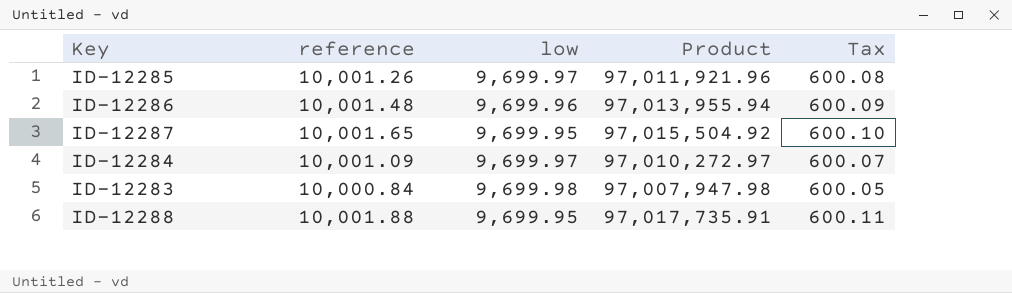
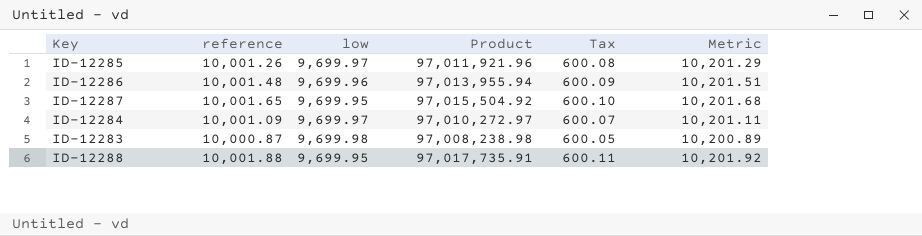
column Metric | formula: none -> [reference] * 1.02
ID-12283 | reference: 10,000.84 -> 10,000.87
ID-12283 | Product: 97,007,947.98 -> 97,008,238.98

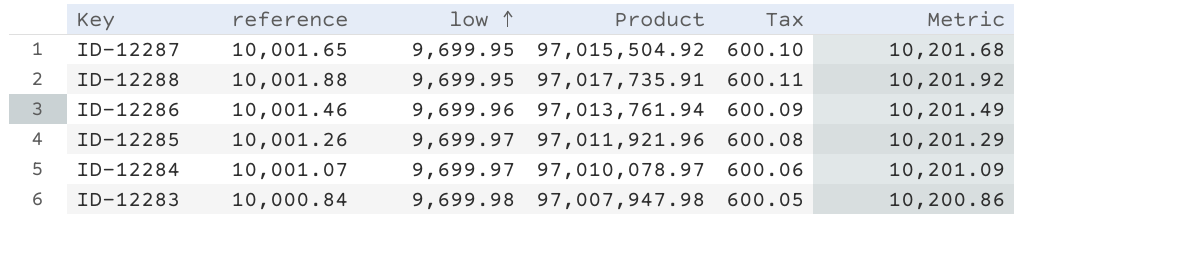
row order: none -> low ascending
ID-12286 | reference: 10,001.48 -> 10,001.46
ID-12286 | Product: 97,013,955.94 -> 97,013,761.94
ID-12286 | Metric: 10,201.51 -> 10,201.49
ID-12284 | reference: 10,001.09 -> 10,001.07
ID-12284 | Product: 97,010,272.97 -> 97,010,078.97
ID-12284 | Tax: 600.07 -> 600.06
ID-12284 | Metric: 10,201.11 -> 10,201.09
ID-12283 | reference: 10,000.87 -> 10,000.84
ID-12283 | Product: 97,008,238.98 -> 97,007,947.98
ID-12283 | Metric: 10,200.89 -> 10,200.86

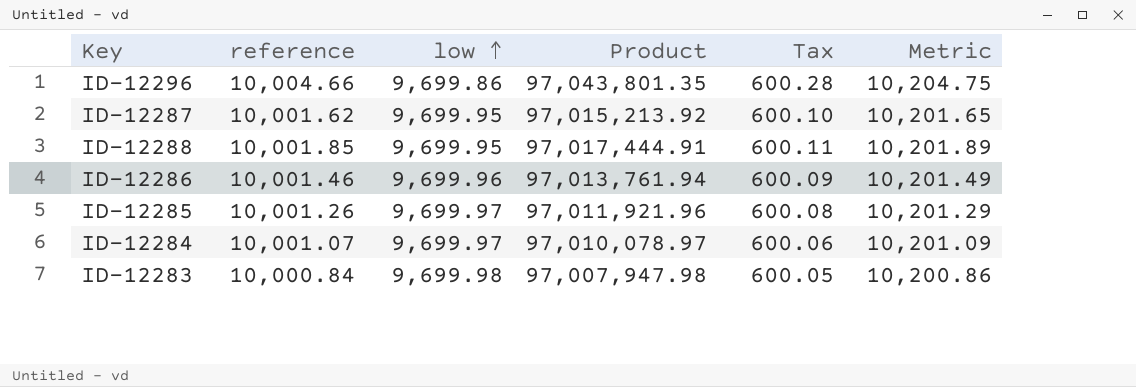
row ID-12296: none -> 10,004.66 | 9,699.86 | 97,043,801.35 | 600.28 | 10,204.75
ID-12287 | reference: 10,001.65 -> 10,001.62
ID-12287 | Product: 97,015,504.92 -> 97,015,213.92
ID-12287 | Metric: 10,201.68 -> 10,201.65
ID-12288 | reference: 10,001.88 -> 10,001.85
ID-12288 | Product: 97,017,735.91 -> 97,017,444.91
ID-12288 | Metric: 10,201.92 -> 10,201.89

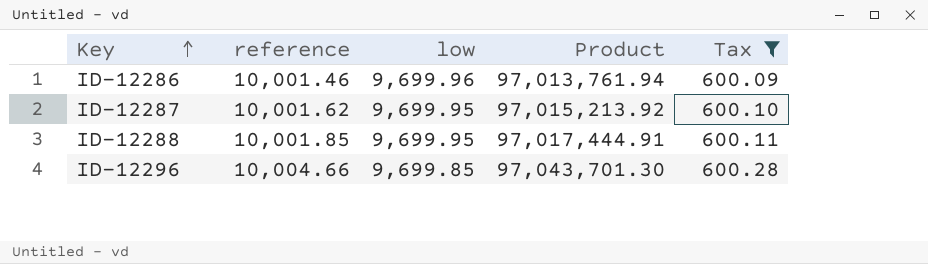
filter: none -> Tax >= 600.09
row order: low ascending -> Key ascending
column Metric | formula: [reference] * 1.02 -> none
ID-12296 | low: 9,699.86 -> 9,699.85
ID-12296 | Product: 97,043,801.35 -> 97,043,701.30

